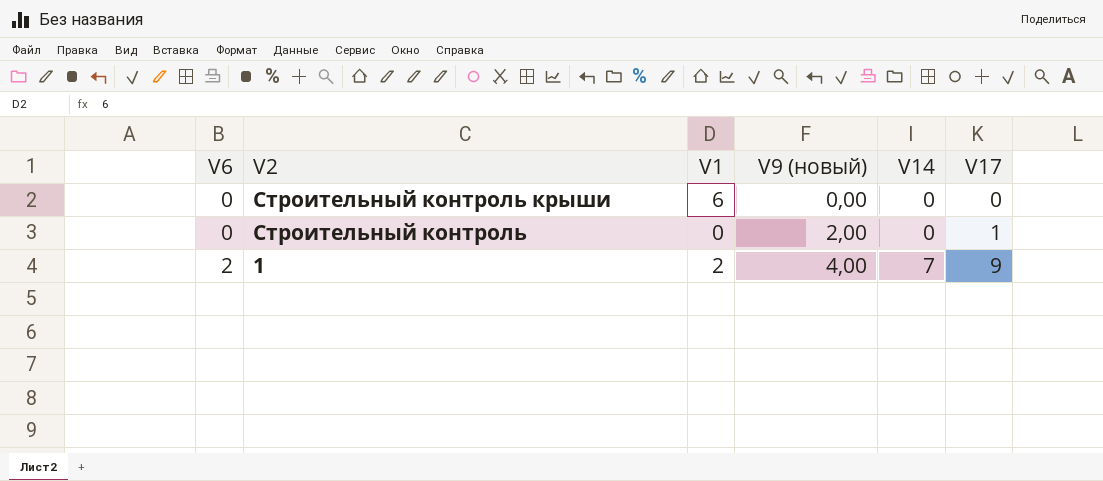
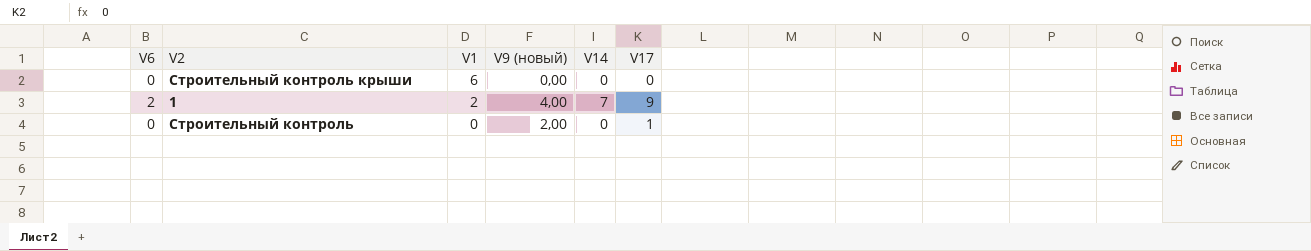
row order: V6 ascending -> V1 descending

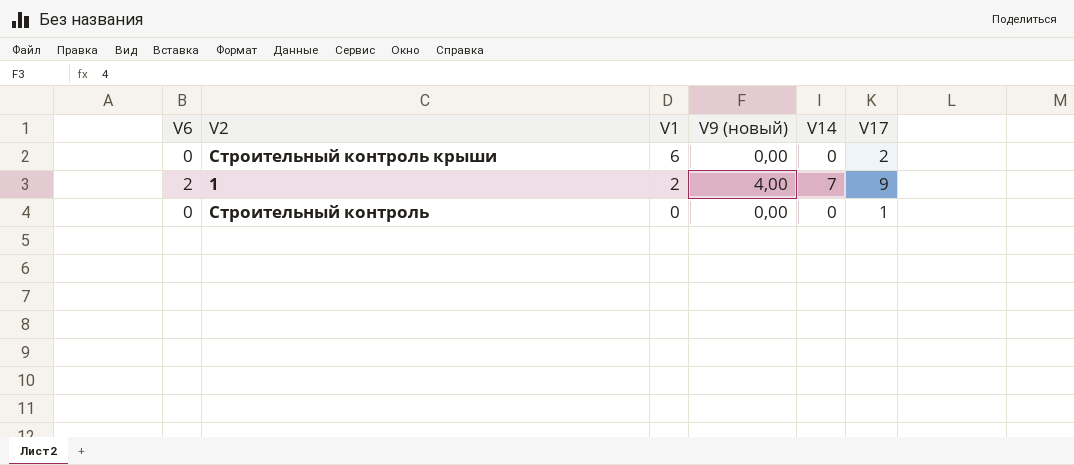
Строительный контроль крыши | V17: 0 -> 2
Строительный контроль | V9 (новый): 2,00 -> 0,00

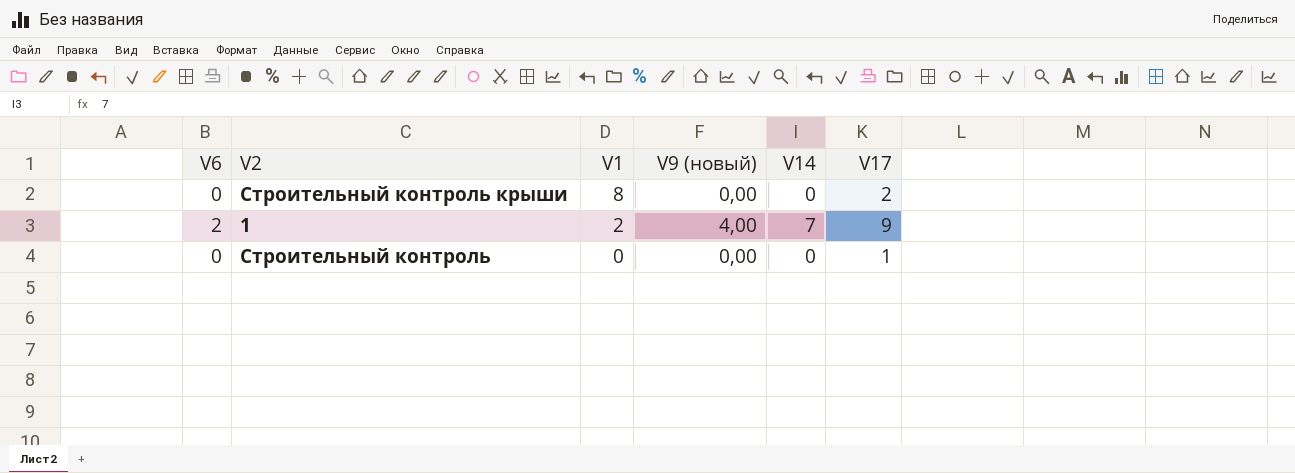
Строительный контроль крыши | V1: 6 -> 8

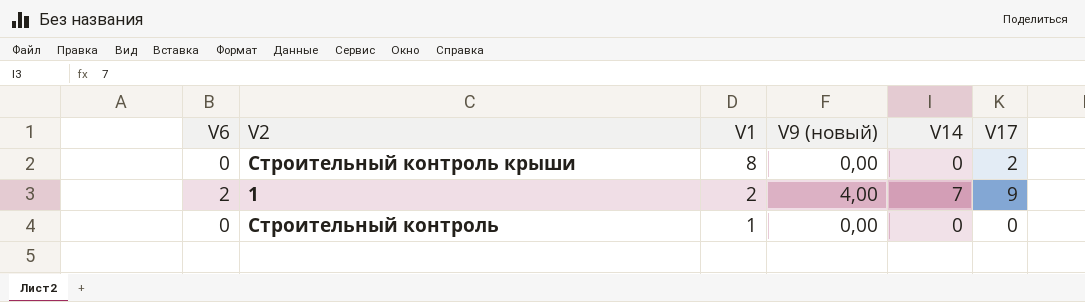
Строительный контроль | V1: 0 -> 1
Строительный контроль | V17: 1 -> 0

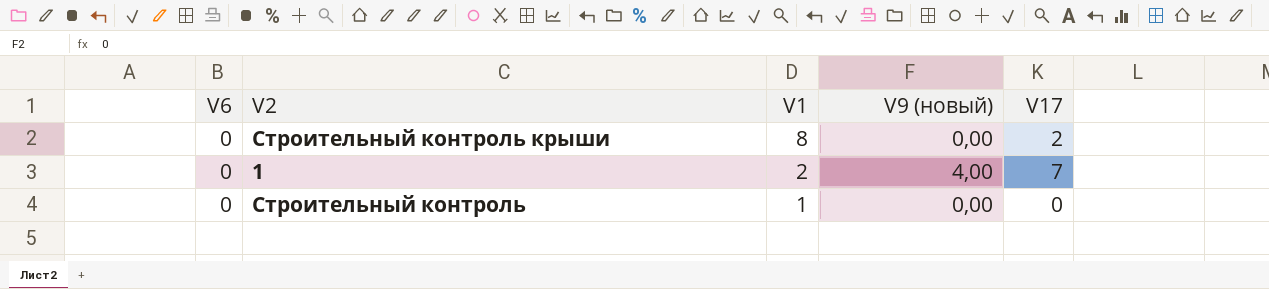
column V14 | position: 5 -> none
1 | V6: 2 -> 0
1 | V17: 9 -> 7

